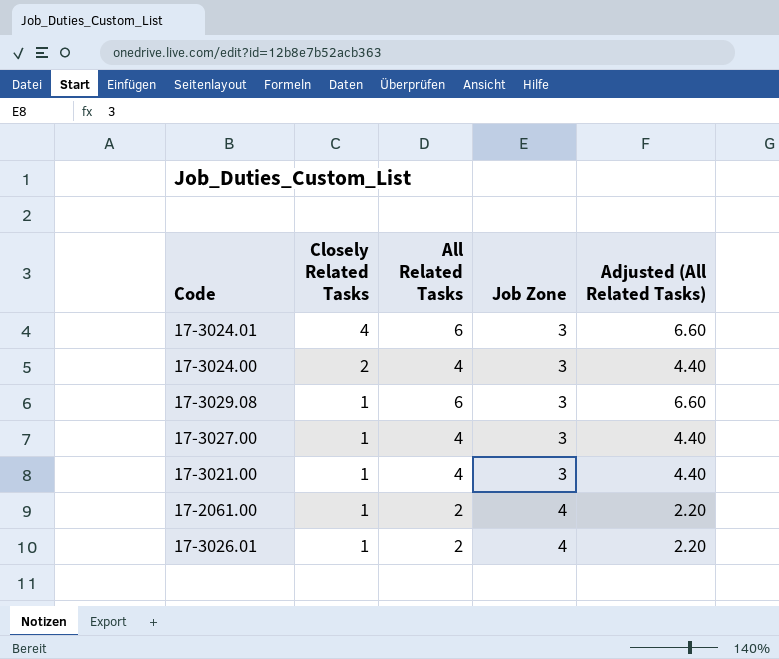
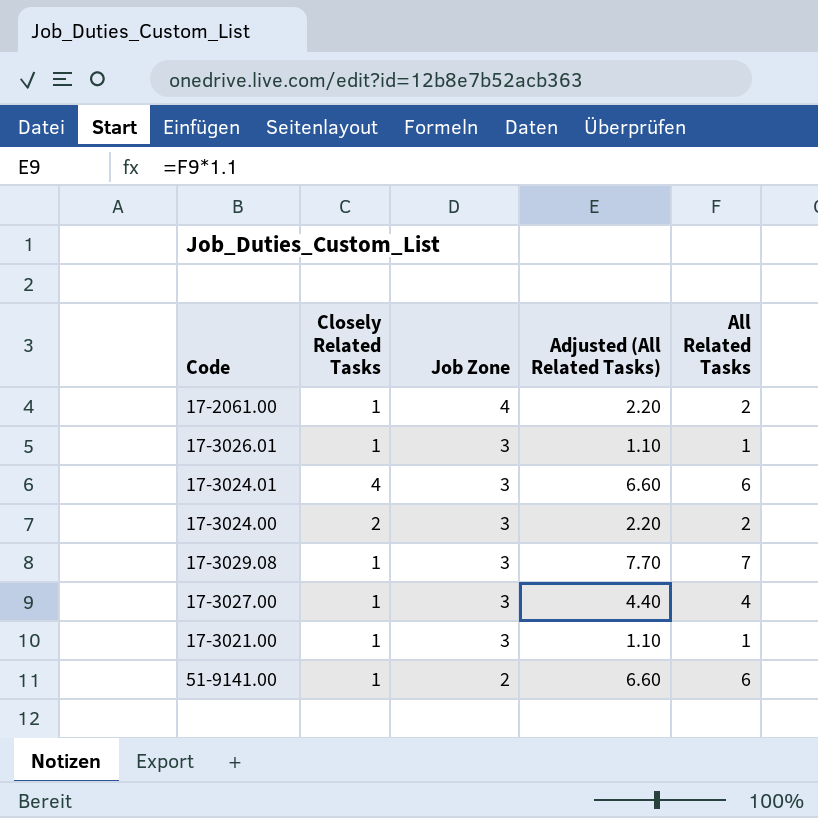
row order: Closely Related Tasks descending -> Job Zone descending
column All Related Tasks | position: 3 -> 5
17-3026.01 | Job Zone: 4 -> 3
17-3026.01 | Adjusted (All Related Tasks): 2.20 -> 1.10
17-3026.01 | All Related Tasks: 2 -> 1
17-3024.00 | Adjusted (All Related Tasks): 4.40 -> 2.20
17-3024.00 | All Related Tasks: 4 -> 2
17-3029.08 | Adjusted (All Related Tasks): 6.60 -> 7.70
17-3029.08 | All Related Tasks: 6 -> 7
17-3021.00 | Adjusted (All Related Tasks): 4.40 -> 1.10
17-3021.00 | All Related Tasks: 4 -> 1
row 51-9141.00: none -> 1 | 2 | 6.60 | 6

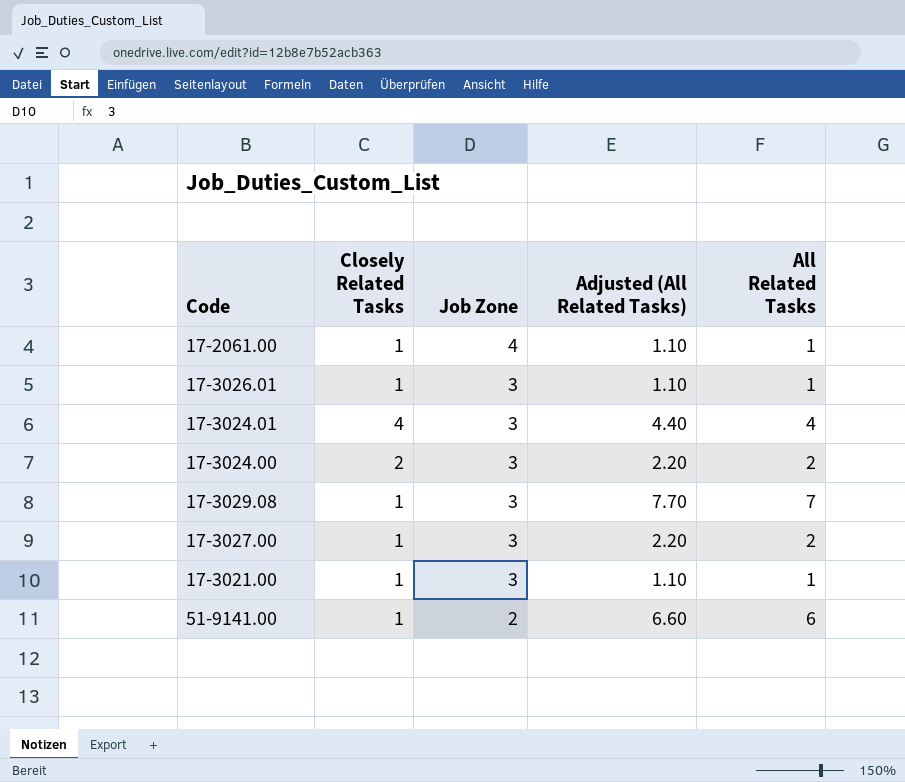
17-2061.00 | Adjusted (All Related Tasks): 2.20 -> 1.10
17-2061.00 | All Related Tasks: 2 -> 1
17-3024.01 | Adjusted (All Related Tasks): 6.60 -> 4.40
17-3024.01 | All Related Tasks: 6 -> 4
17-3027.00 | Adjusted (All Related Tasks): 4.40 -> 2.20
17-3027.00 | All Related Tasks: 4 -> 2

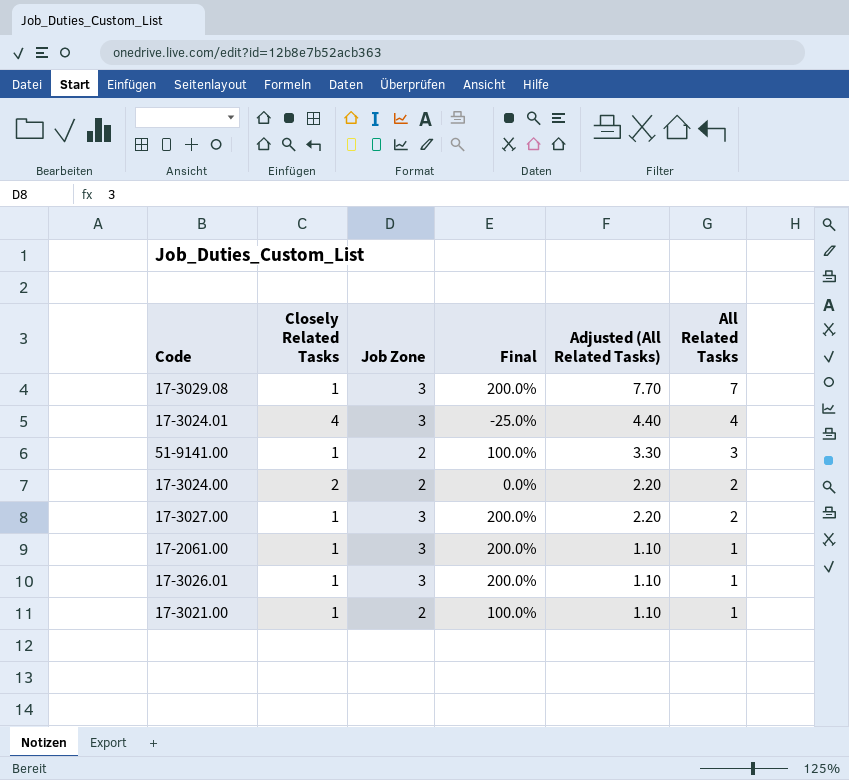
row order: Job Zone descending -> Adjusted (All Related Tasks) descending
column Final | formula: none -> ([Job Zone] - [Closely Related Tasks]) / [Closely Related Tasks]
51-9141.00 | Adjusted (All Related Tasks): 6.60 -> 3.30
51-9141.00 | All Related Tasks: 6 -> 3
17-3024.00 | Job Zone: 3 -> 2
17-2061.00 | Job Zone: 4 -> 3
17-3021.00 | Job Zone: 3 -> 2

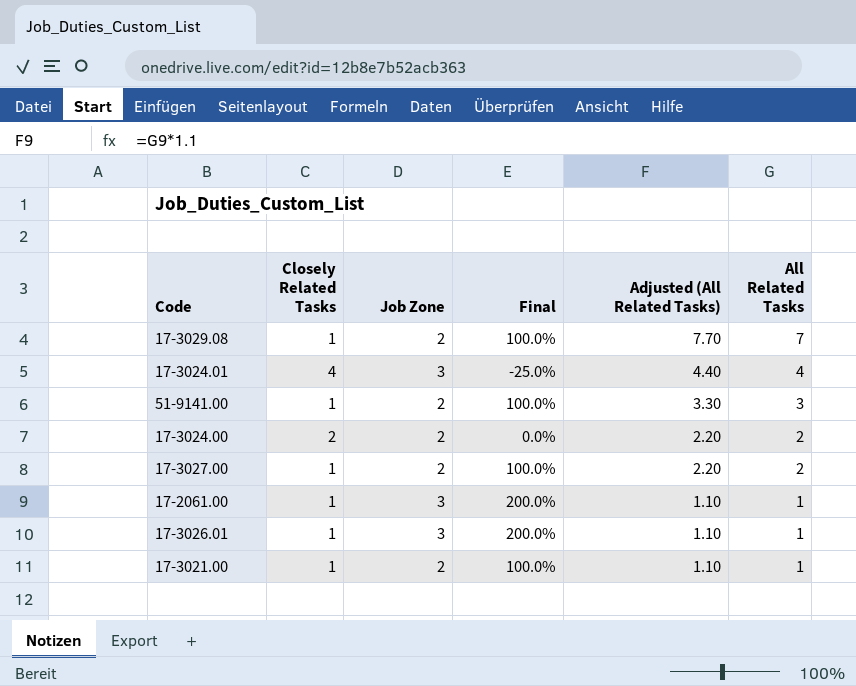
17-3029.08 | Job Zone: 3 -> 2
17-3029.08 | Final: 200.0% -> 100.0%
17-3027.00 | Job Zone: 3 -> 2
17-3027.00 | Final: 200.0% -> 100.0%

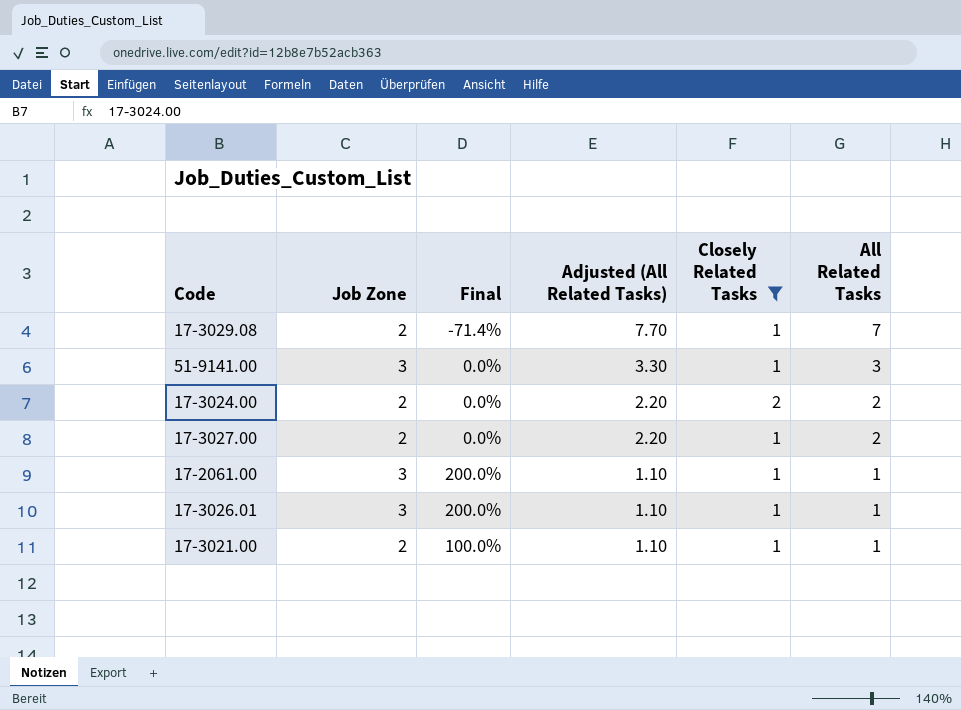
filter: none -> Closely Related Tasks != 4
column Final | formula: ([Job Zone] - [Closely Related Tasks]) / [Closely Related Tasks] -> ([Job Zone] - [All Related Tasks]) / [All Related Tasks]
column Closely Related Tasks | position: 2 -> 5
51-9141.00 | Job Zone: 2 -> 3

